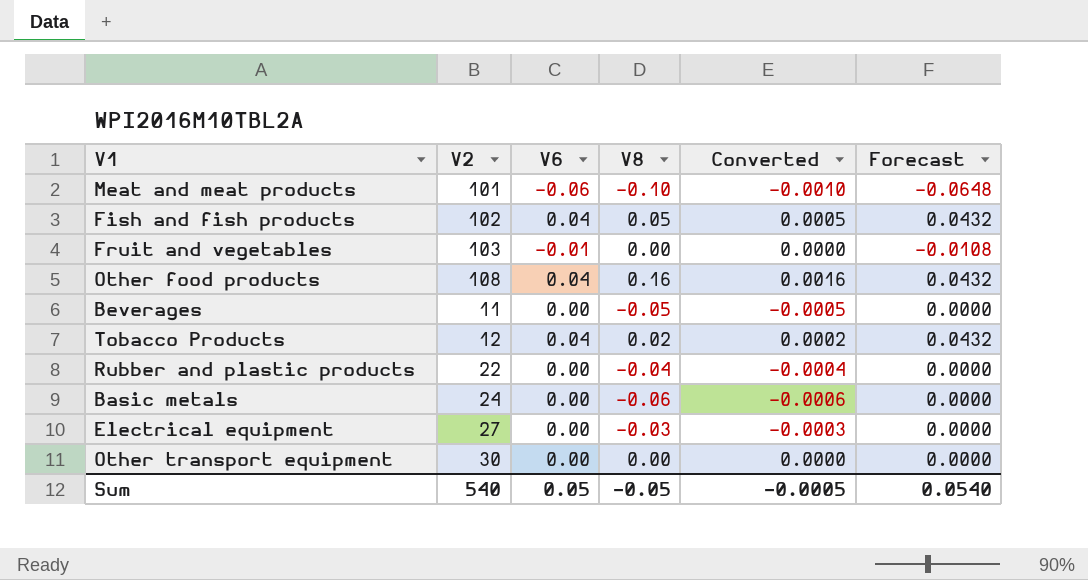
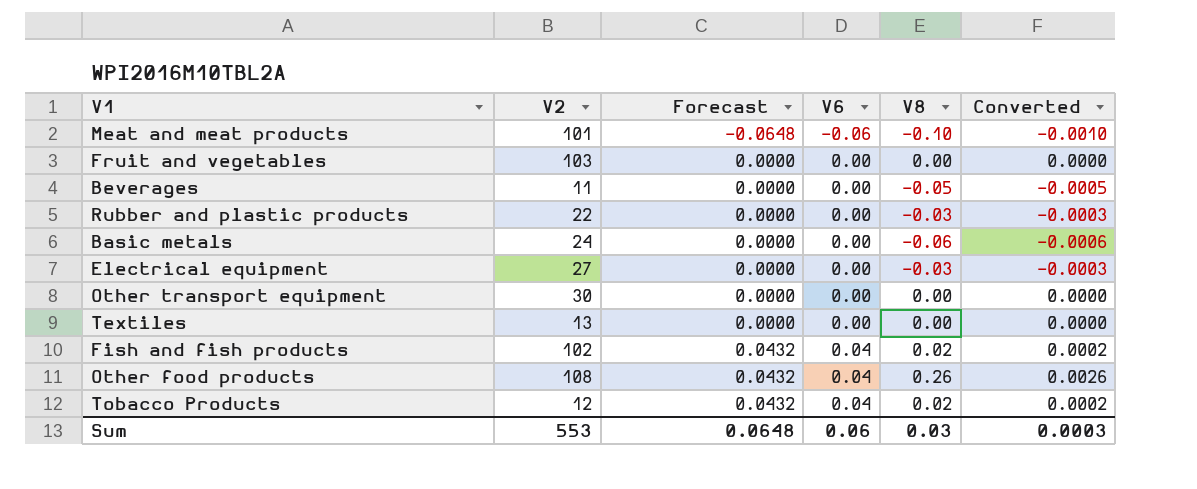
row order: none -> Forecast ascending
column Forecast | position: 6 -> 3
Fruit and vegetables | Forecast: -0.0108 -> 0.0000
Fruit and vegetables | V6: -0.01 -> 0.00
Rubber and plastic products | V8: -0.04 -> -0.03
Rubber and plastic products | Converted: -0.0004 -> -0.0003
row Textiles: none -> 13 | 0.0000 | 0.00 | 0.00 | 0.0000
Fish and fish products | V8: 0.05 -> 0.02
Fish and fish products | Converted: 0.0005 -> 0.0002
Other food products | V8: 0.16 -> 0.26
Other food products | Converted: 0.0016 -> 0.0026
Sum | V2: 540 -> 553
Sum | Forecast: 0.0540 -> 0.0648
Sum | V6: 0.05 -> 0.06
Sum | V8: -0.05 -> 0.03
Sum | Converted: -0.0005 -> 0.0003

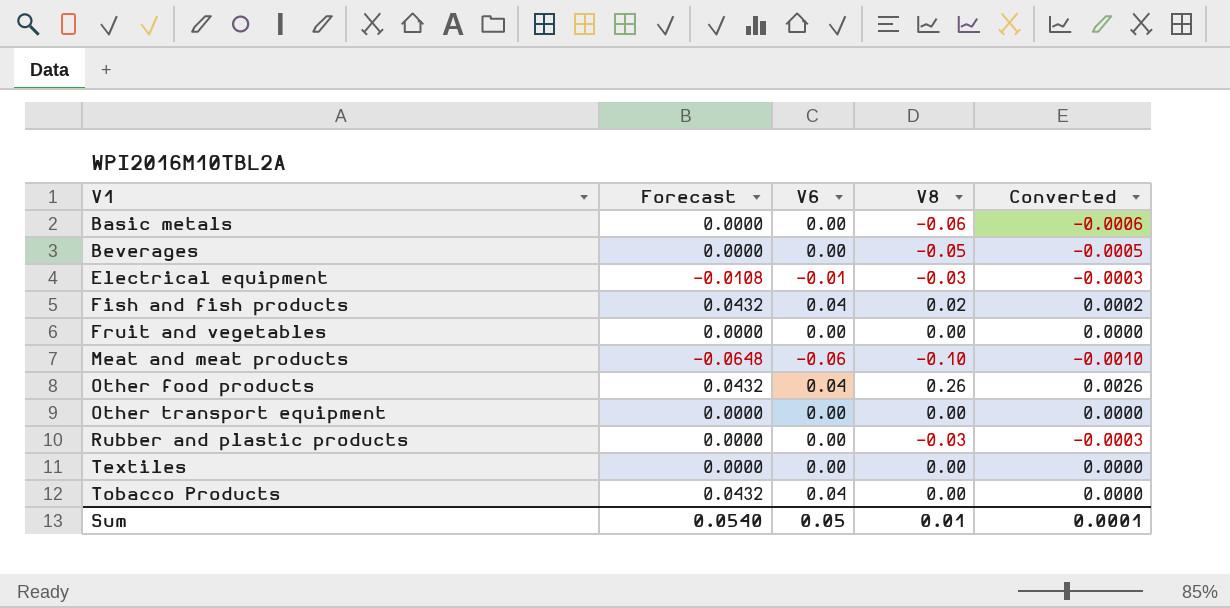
row order: Forecast ascending -> V1 ascending
column V2 | position: 2 -> none
Electrical equipment | Forecast: 0.0000 -> -0.0108
Electrical equipment | V6: 0.00 -> -0.01
Tobacco Products | V8: 0.02 -> 0.00
Tobacco Products | Converted: 0.0002 -> 0.0000
Sum | Forecast: 0.0648 -> 0.0540
Sum | V6: 0.06 -> 0.05
Sum | V8: 0.03 -> 0.01
Sum | Converted: 0.0003 -> 0.0001

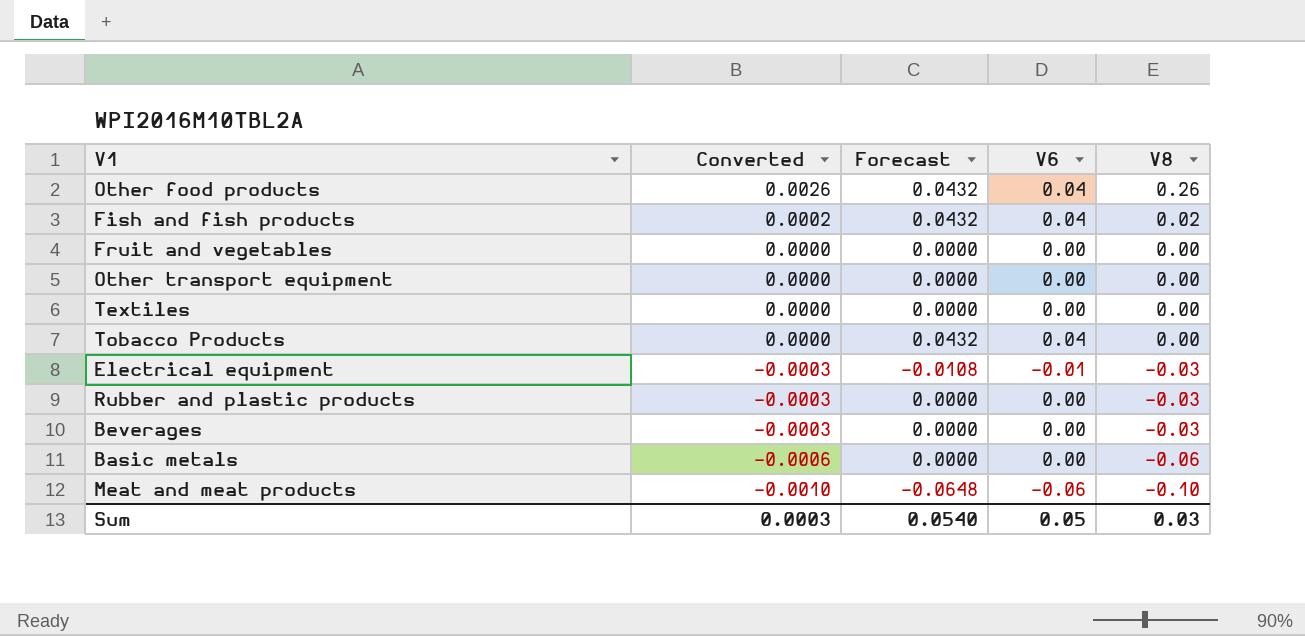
row order: V1 ascending -> Converted descending
column Converted | position: 5 -> 2
Beverages | Converted: -0.0005 -> -0.0003
Beverages | V8: -0.05 -> -0.03
Sum | Converted: 0.0001 -> 0.0003
Sum | V8: 0.01 -> 0.03

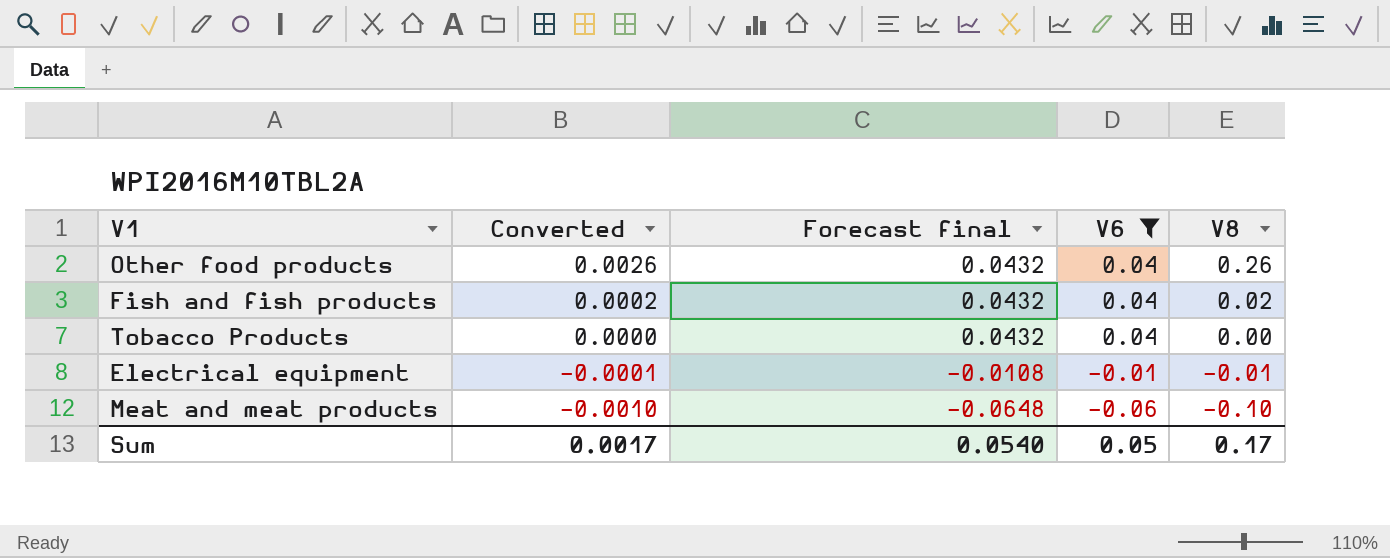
filter: none -> V6 != 0.00
column name: Forecast -> Forecast final
Electrical equipment | Converted: -0.0003 -> -0.0001
Electrical equipment | V8: -0.03 -> -0.01
Sum | Converted: 0.0003 -> 0.0017
Sum | V8: 0.03 -> 0.17

